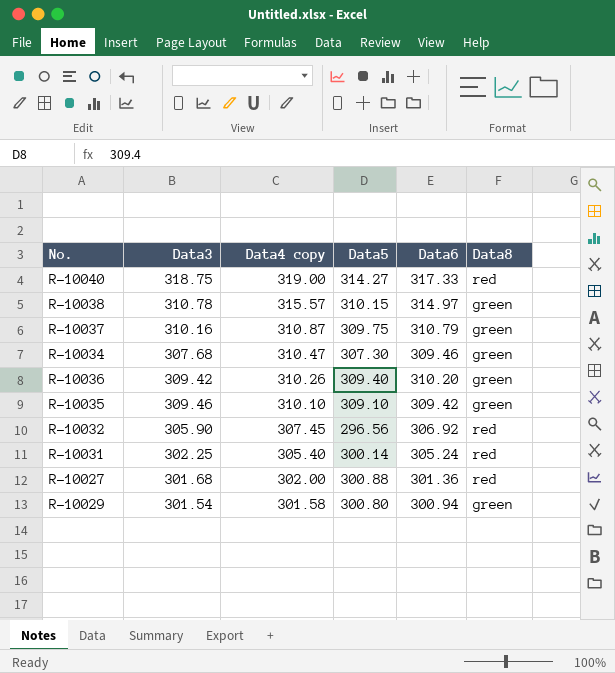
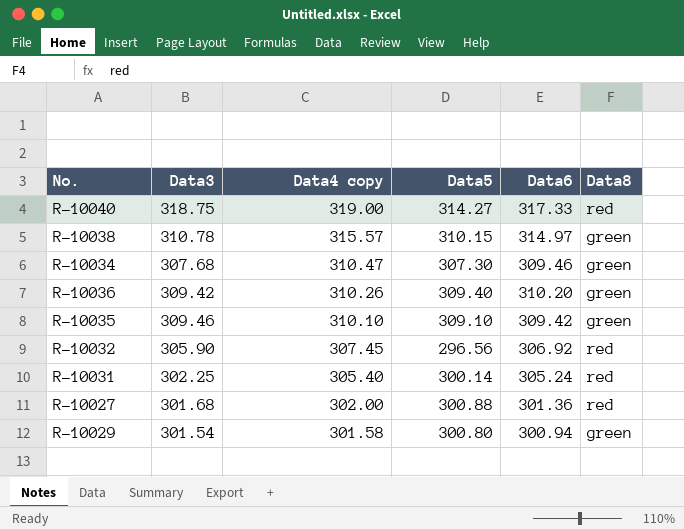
row R-10037: 310.16 | 310.87 | 309.75 | 310.79 | green -> none

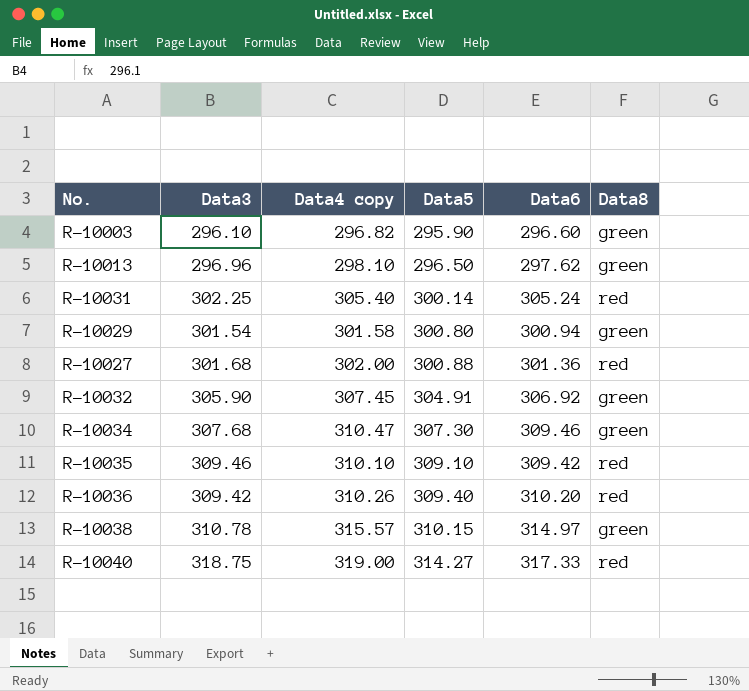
row order: Data4 copy descending -> Data5 ascending
row R-10003: none -> 296.10 | 296.82 | 295.90 | 296.60 | green
row R-10013: none -> 296.96 | 298.10 | 296.50 | 297.62 | green
R-10032 | Data5: 296.56 -> 304.91
R-10032 | Data8: red -> green
R-10035 | Data8: green -> red
R-10036 | Data8: green -> red

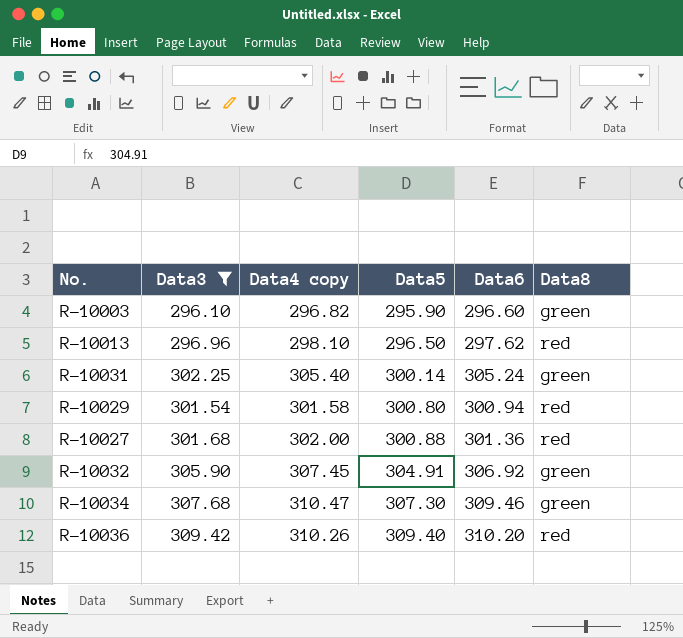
filter: none -> Data3 <= 309.42
R-10013 | Data8: green -> red
R-10031 | Data8: red -> green
R-10029 | Data8: green -> red

